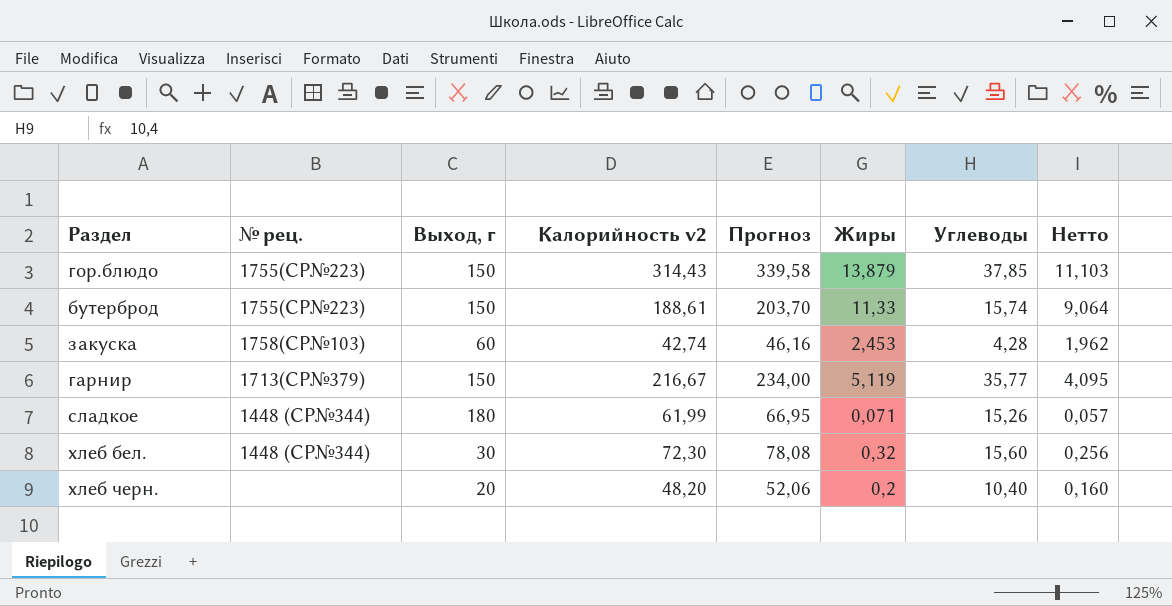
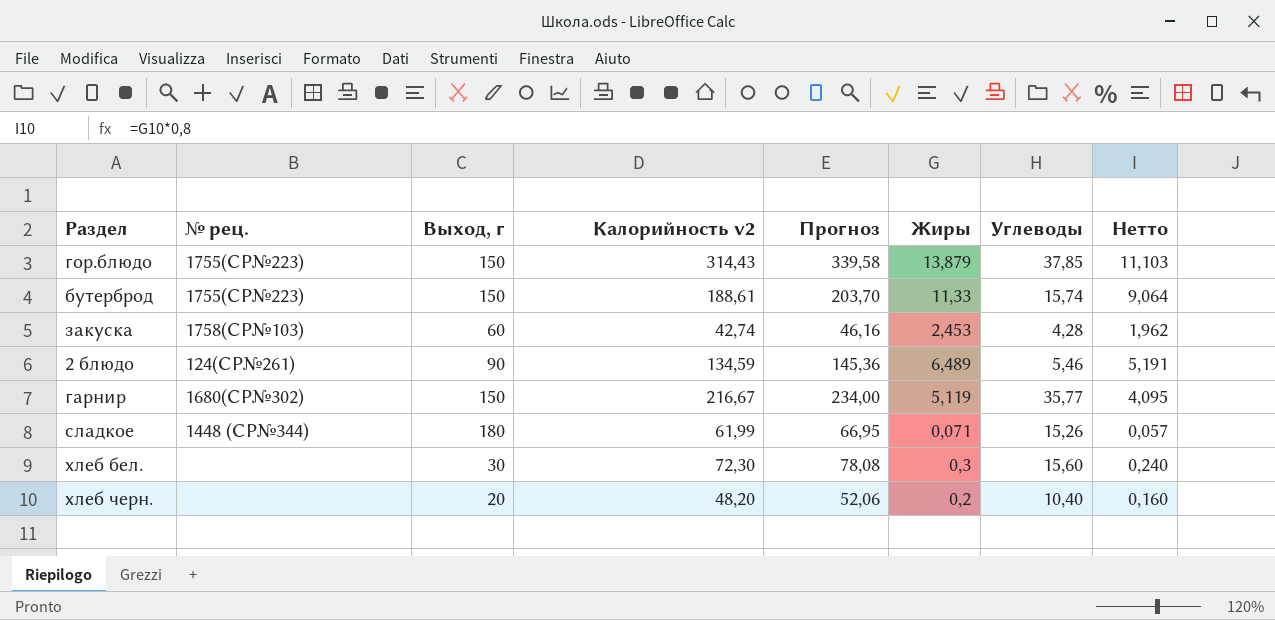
row 2 блюдо: none -> 124(СР№261) | 90 | 134,59 | 145,36 | 6,489 | 5,46 | 5,191
гарнир | № рец.: 1713(СР№379) -> 1680(СР№302)
хлеб бел. | № рец.: 1448 (СР№344) -> none
хлеб бел. | Жиры: 0,32 -> 0,3
хлеб бел. | Нетто: 0,256 -> 0,240

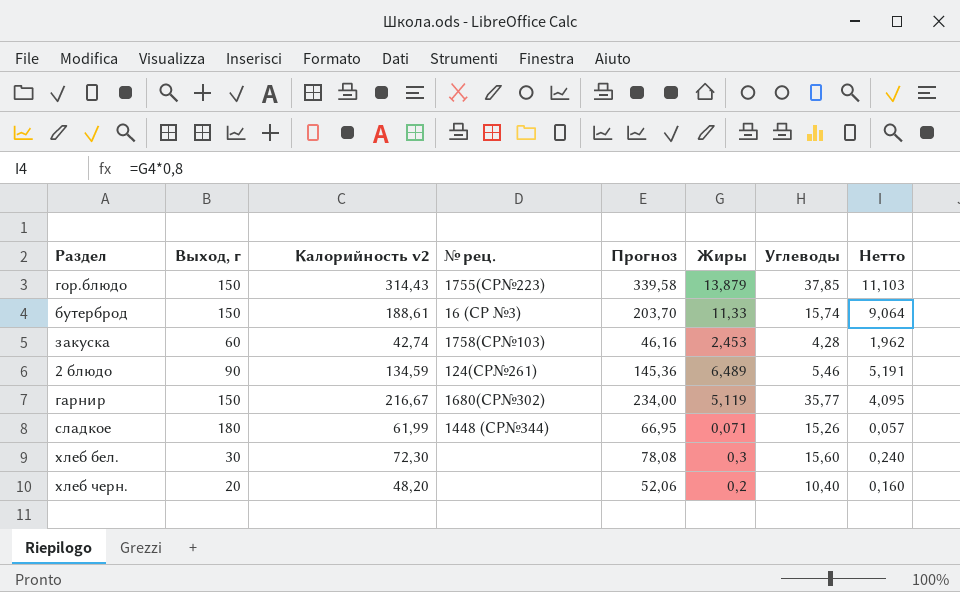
column № рец. | position: 2 -> 4
бутерброд | № рец.: 1755(СР№223) -> 16 (СР №3)

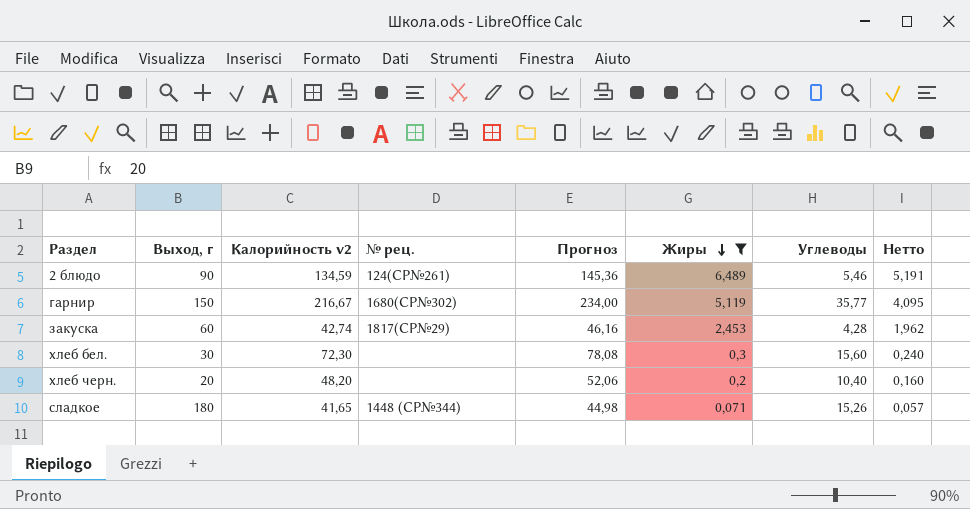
filter: none -> Жиры <= 6,489
row order: none -> Жиры descending
закуска | № рец.: 1758(СР№103) -> 1817(СР№29)
сладкое | Калорийность v2: 61,99 -> 41,65
сладкое | Прогноз: 66,95 -> 44,98

